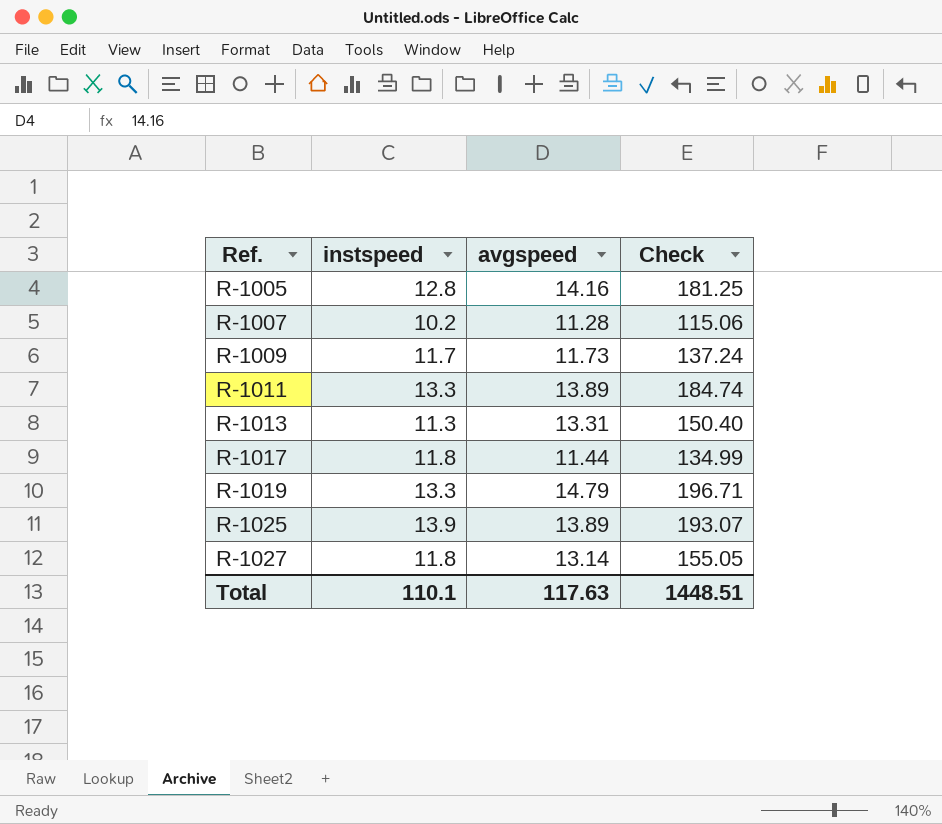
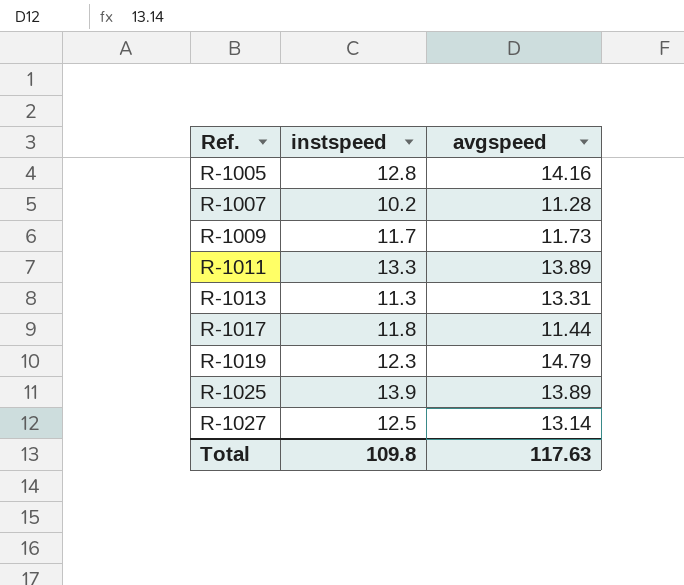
column Check | formula: [instspeed] * [avgspeed] -> none
R-1019 | instspeed: 13.3 -> 12.3
R-1027 | instspeed: 11.8 -> 12.5
Total | instspeed: 110.1 -> 109.8

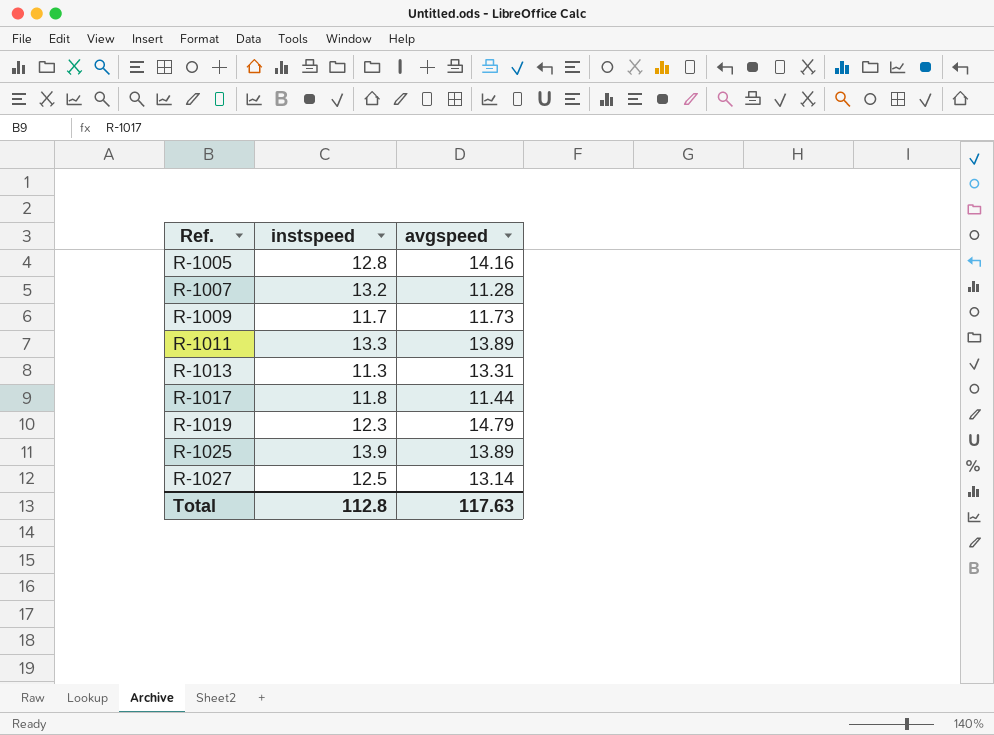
R-1007 | instspeed: 10.2 -> 13.2
Total | instspeed: 109.8 -> 112.8

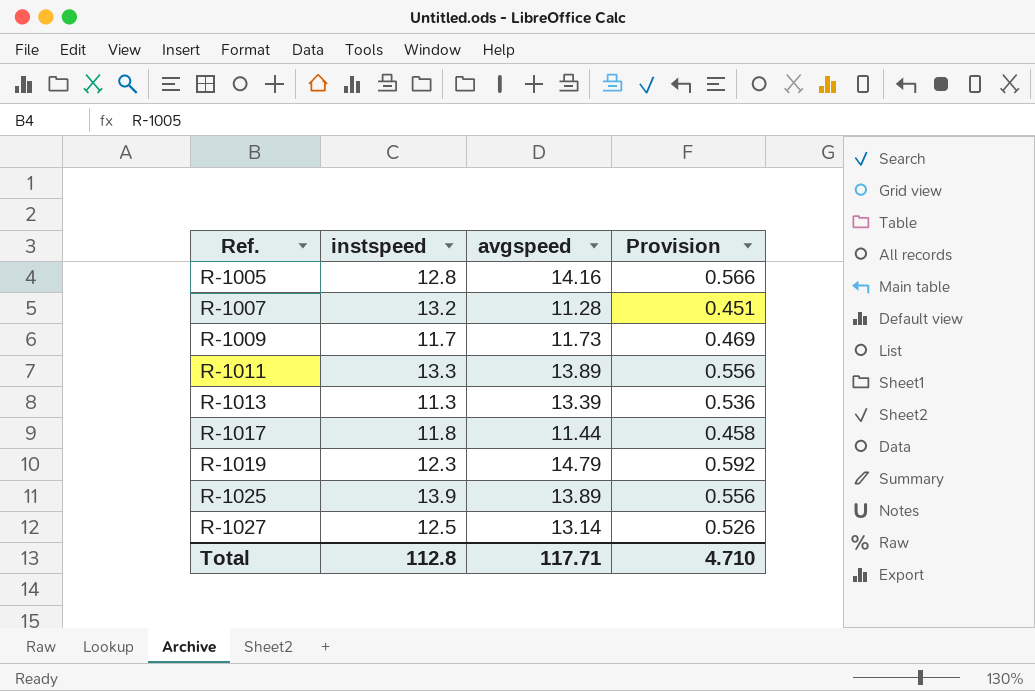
column Provision | formula: none -> [avgspeed] * 0.04
R-1013 | avgspeed: 13.31 -> 13.39
Total | avgspeed: 117.63 -> 117.71

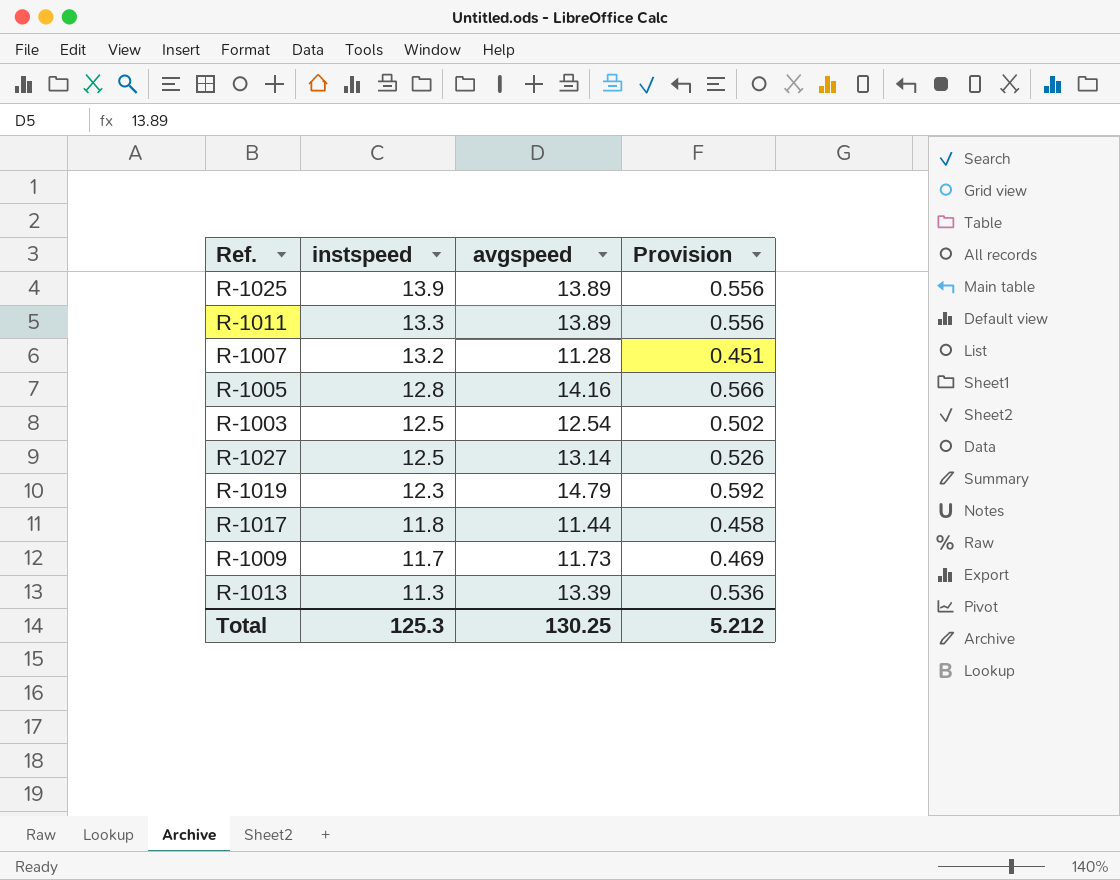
row order: Ref. ascending -> instspeed descending
row R-1003: none -> 12.5 | 12.54 | 0.502
Total | instspeed: 112.8 -> 125.3
Total | avgspeed: 117.71 -> 130.25
Total | Provision: 4.710 -> 5.212

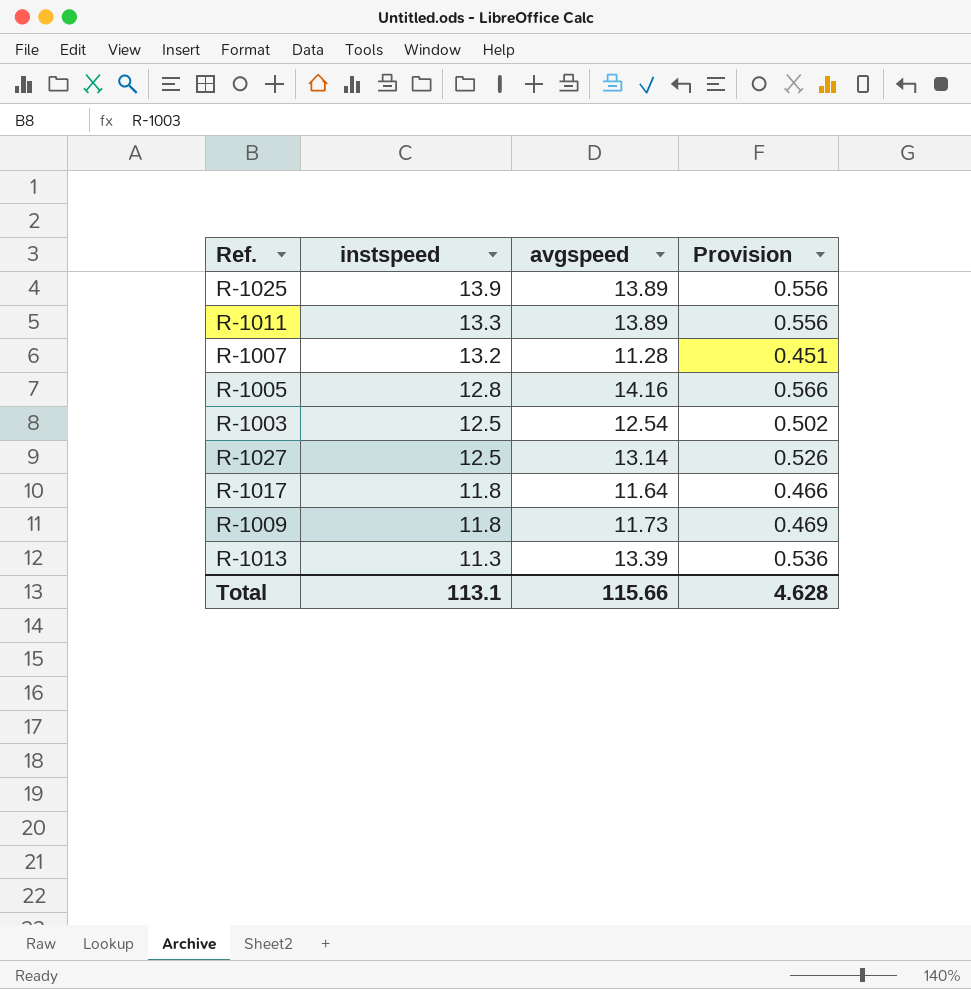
row R-1019: 12.3 | 14.79 | 0.592 -> none
R-1017 | avgspeed: 11.44 -> 11.64
R-1017 | Provision: 0.458 -> 0.466
R-1009 | instspeed: 11.7 -> 11.8
Total | instspeed: 125.3 -> 113.1
Total | avgspeed: 130.25 -> 115.66
Total | Provision: 5.212 -> 4.628

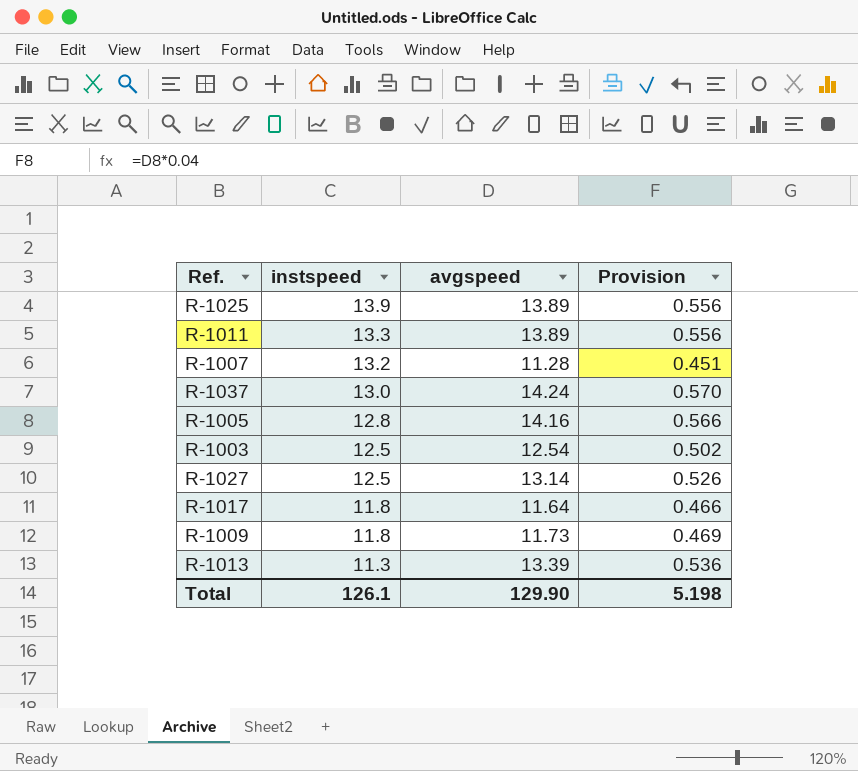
row R-1037: none -> 13.0 | 14.24 | 0.570
Total | instspeed: 113.1 -> 126.1
Total | avgspeed: 115.66 -> 129.90
Total | Provision: 4.628 -> 5.198

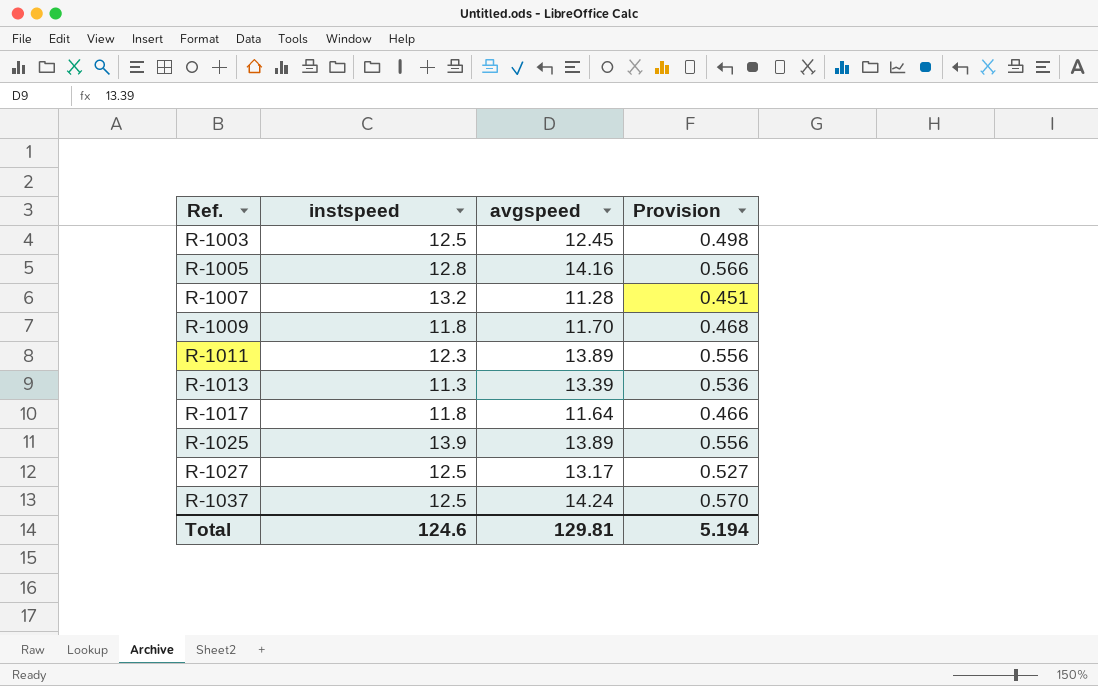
row order: instspeed descending -> Ref. ascending
R-1003 | avgspeed: 12.54 -> 12.45
R-1003 | Provision: 0.502 -> 0.498
R-1009 | avgspeed: 11.73 -> 11.70
R-1009 | Provision: 0.469 -> 0.468
R-1011 | instspeed: 13.3 -> 12.3
R-1027 | avgspeed: 13.14 -> 13.17
R-1027 | Provision: 0.526 -> 0.527
R-1037 | instspeed: 13.0 -> 12.5
Total | instspeed: 126.1 -> 124.6
Total | avgspeed: 129.90 -> 129.81
Total | Provision: 5.198 -> 5.194

